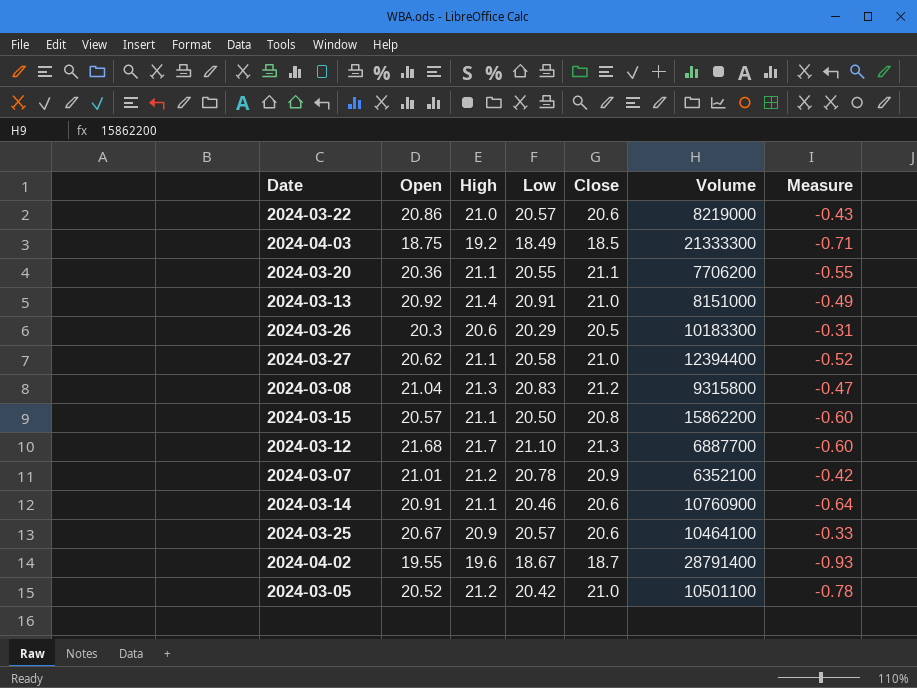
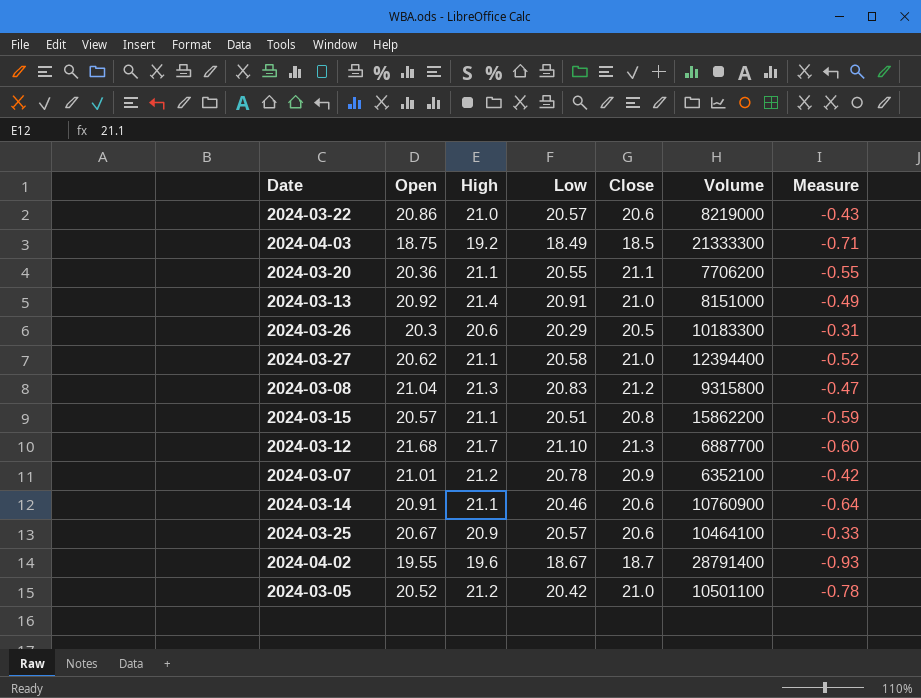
2024-03-15 | Low: 20.50 -> 20.51
2024-03-15 | Measure: -0.60 -> -0.59

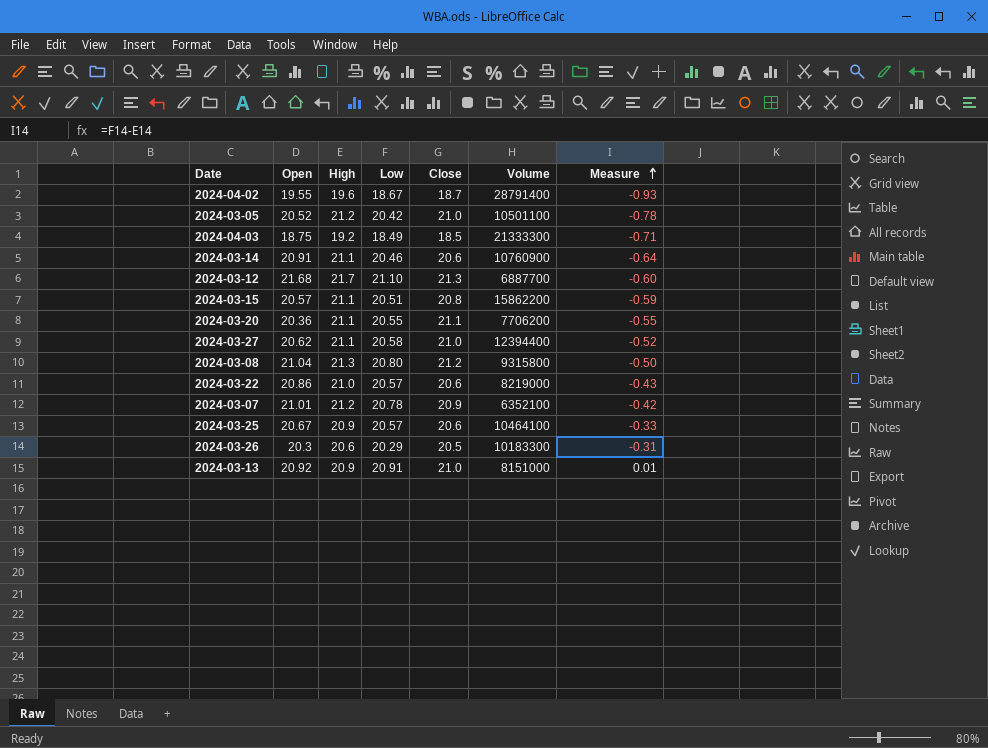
row order: none -> Measure ascending
2024-03-08 | Low: 20.83 -> 20.80
2024-03-08 | Measure: -0.47 -> -0.50
2024-03-13 | High: 21.4 -> 20.9
2024-03-13 | Measure: -0.49 -> 0.01

